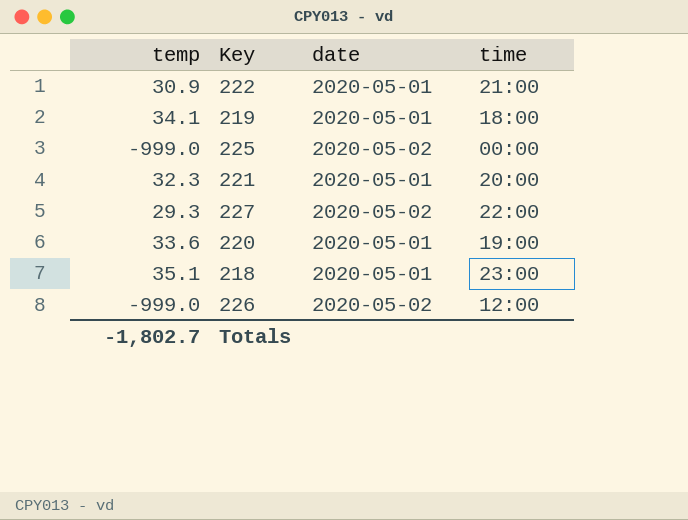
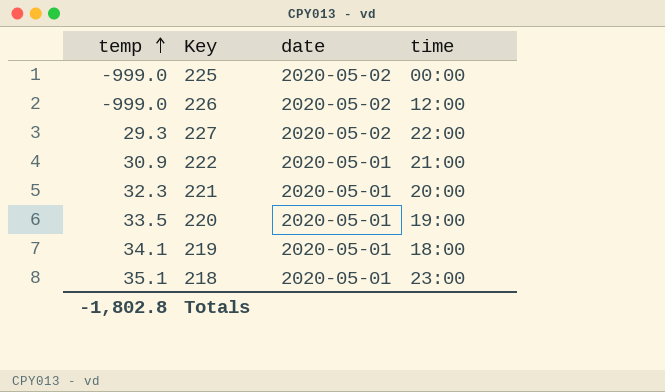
row order: none -> temp ascending
220 | temp: 33.6 -> 33.5
Totals | temp: -1,802.7 -> -1,802.8

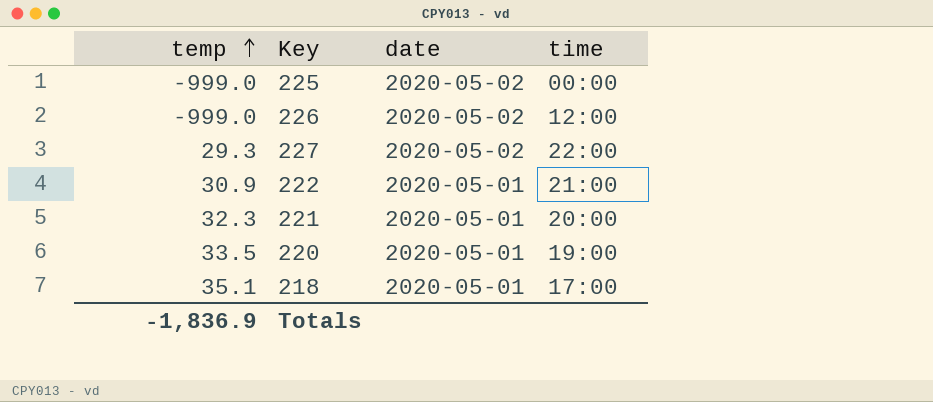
row 219: 34.1 | 2020-05-01 | 18:00 -> none
218 | time: 23:00 -> 17:00
Totals | temp: -1,802.8 -> -1,836.9

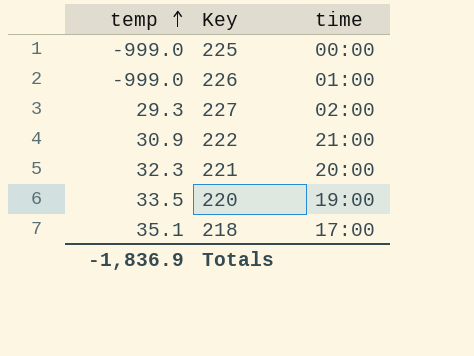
column date | position: 3 -> none
226 | time: 12:00 -> 01:00
227 | time: 22:00 -> 02:00

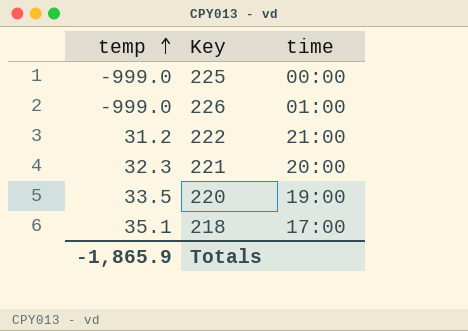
row 227: 29.3 | 02:00 -> none
222 | temp: 30.9 -> 31.2
Totals | temp: -1,836.9 -> -1,865.9

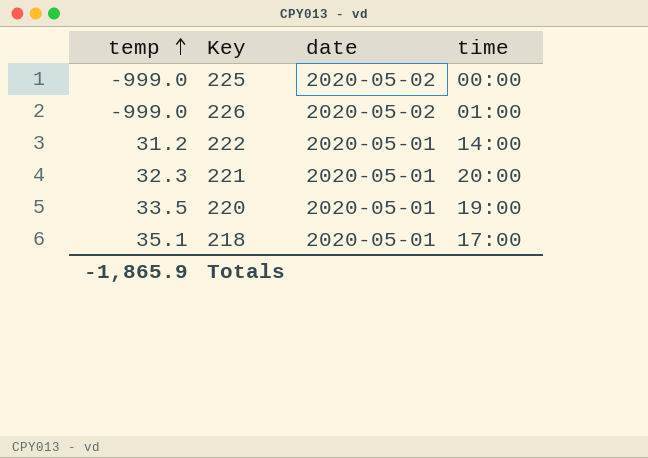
column date | position: none -> 3
222 | time: 21:00 -> 14:00

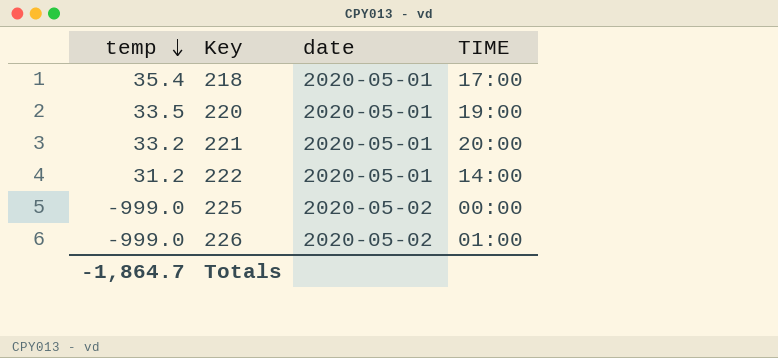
row order: temp ascending -> temp descending
column name: time -> TIME
218 | temp: 35.1 -> 35.4
221 | temp: 32.3 -> 33.2
Totals | temp: -1,865.9 -> -1,864.7

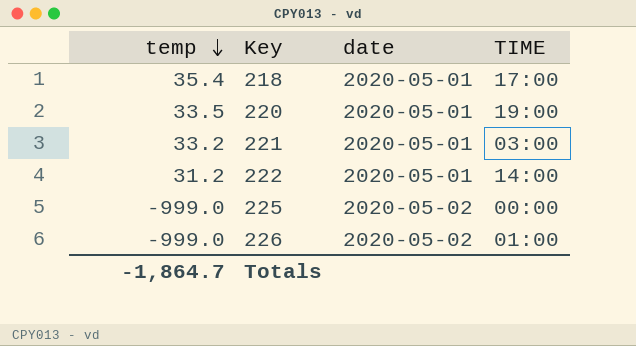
221 | TIME: 20:00 -> 03:00

